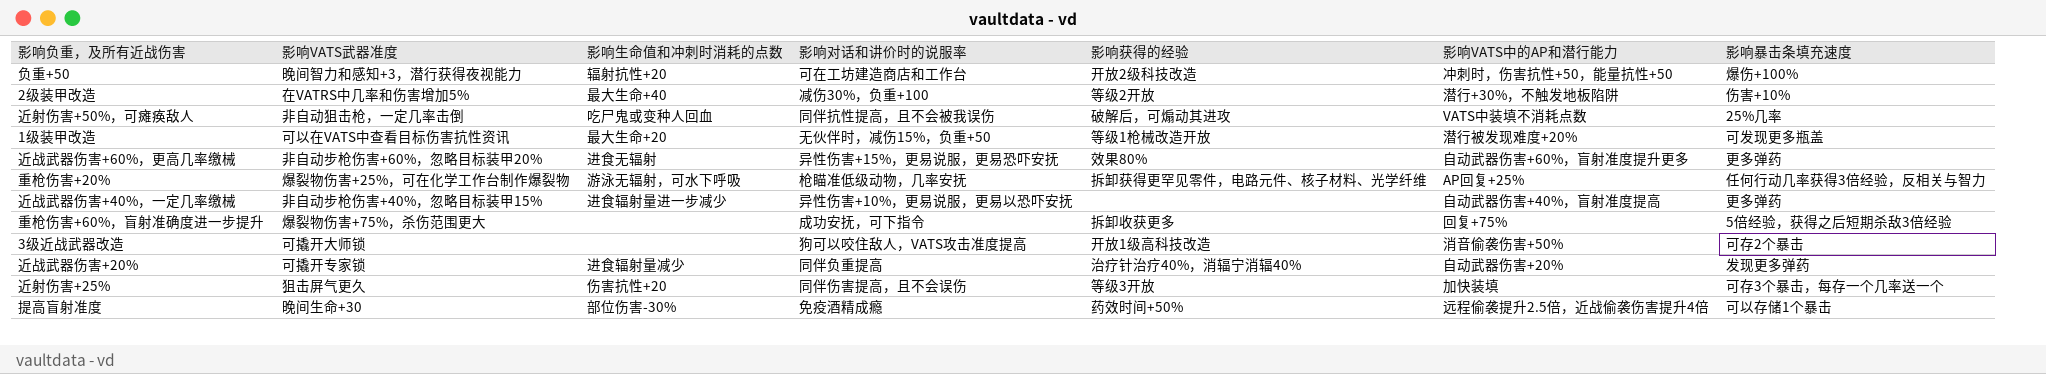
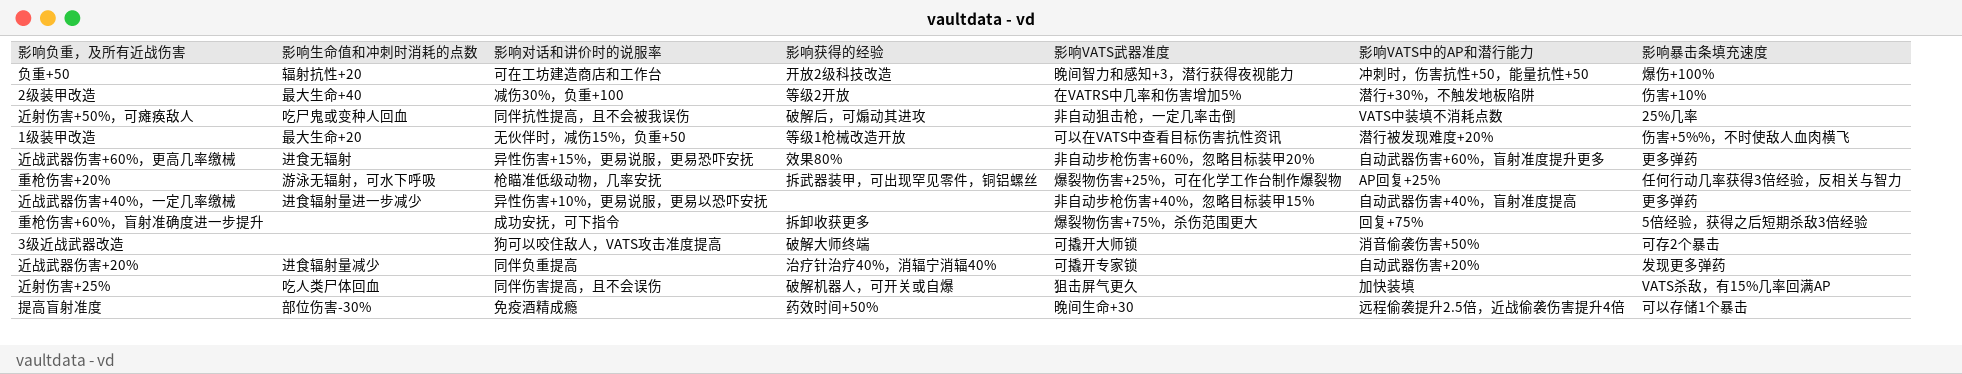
column 影响VATS武器准度 | position: 2 -> 5
1级装甲改造 | 影响暴击条填充速度: 可发现更多瓶盖 -> 伤害+5%%，不时使敌人血肉横飞
重枪伤害+20% | 影响获得的经验: 拆卸获得更罕见零件，电路元件、核子材料、光学纤维 -> 拆武器装甲，可出现罕见零件，铜铝螺丝
3级近战武器改造 | 影响获得的经验: 开放1级高科技改造 -> 破解大师终端
近射伤害+25% | 影响生命值和冲刺时消耗的点数: 伤害抗性+20 -> 吃人类尸体回血
近射伤害+25% | 影响获得的经验: 等级3开放 -> 破解机器人，可开关或自爆
近射伤害+25% | 影响暴击条填充速度: 可存3个暴击，每存一个几率送一个 -> VATS杀敌，有15%几率回满AP

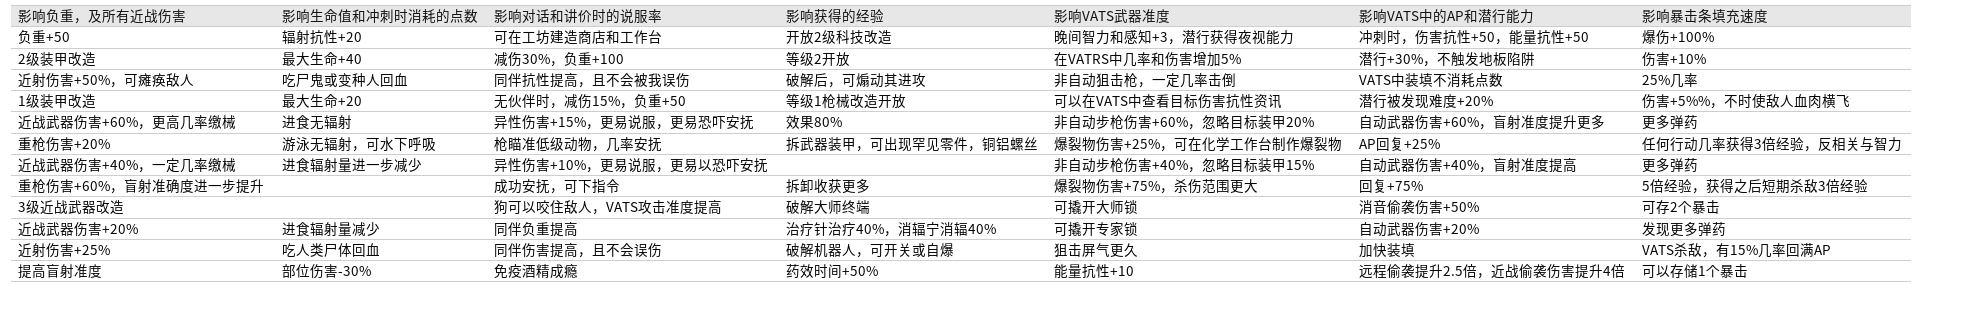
提高盲射准度 | 影响VATS武器准度: 晚间生命+30 -> 能量抗性+10

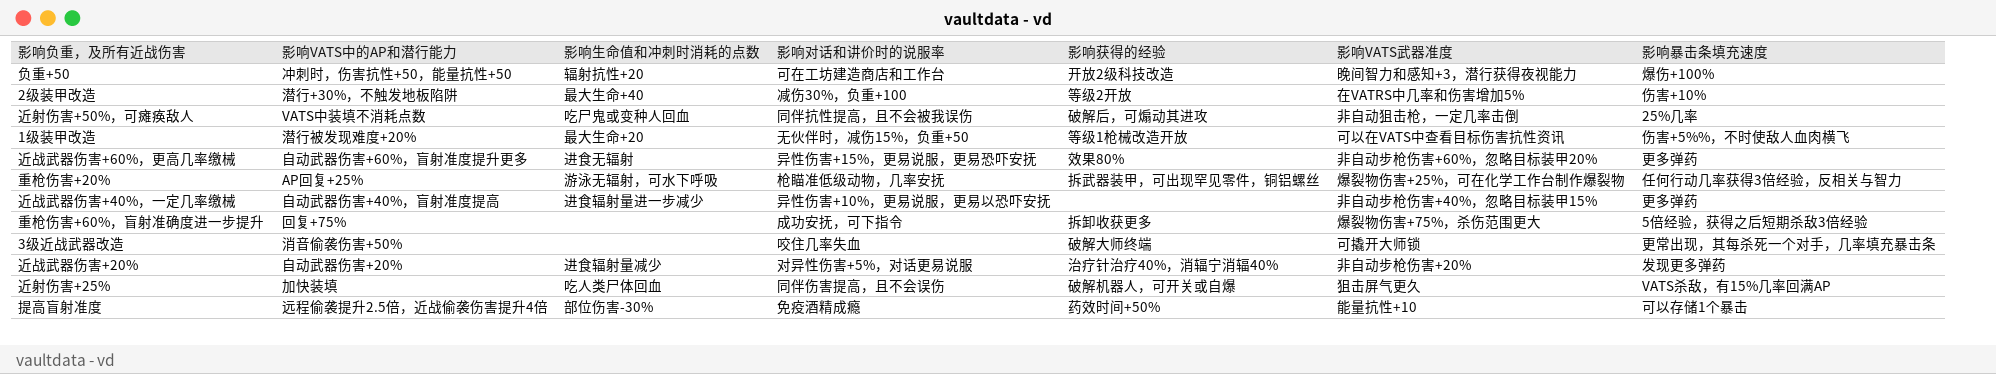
column 影响VATS中的AP和潜行能力 | position: 6 -> 2
3级近战武器改造 | 影响对话和讲价时的说服率: 狗可以咬住敌人，VATS攻击准度提高 -> 咬住几率失血
3级近战武器改造 | 影响暴击条填充速度: 可存2个暴击 -> 更常出现，其每杀死一个对手，几率填充暴击条
近战武器伤害+20% | 影响对话和讲价时的说服率: 同伴负重提高 -> 对异性伤害+5%，对话更易说服
近战武器伤害+20% | 影响VATS武器准度: 可撬开专家锁 -> 非自动步枪伤害+20%

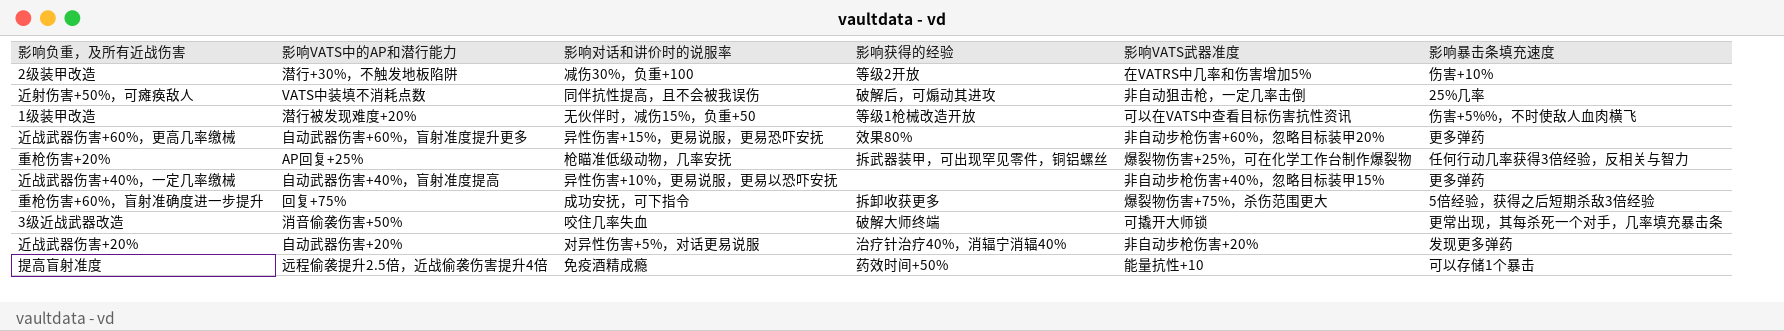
column 影响生命值和冲刺时消耗的点数 | position: 3 -> none
row 负重+50: 冲刺时，伤害抗性+50，能量抗性+50 | 辐射抗性+20 | 可在工坊建造商店和工作台 | 开放2级科技改造 | 晚间智力和感知+3，潜行获得夜视能力 | 爆伤+100% -> none
row 近射伤害+25%: 加快装填 | 吃人类尸体回血 | 同伴伤害提高，且不会误伤 | 破解机器人，可开关或自爆 | 狙击屏气更久 | VATS杀敌，有15%几率回满AP -> none

